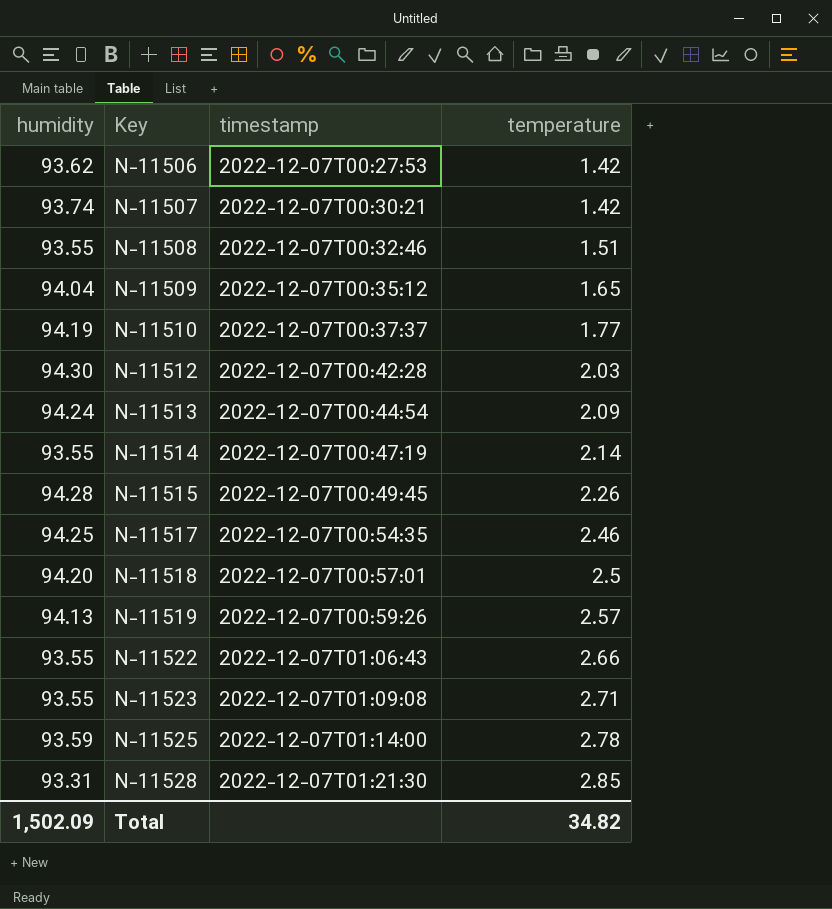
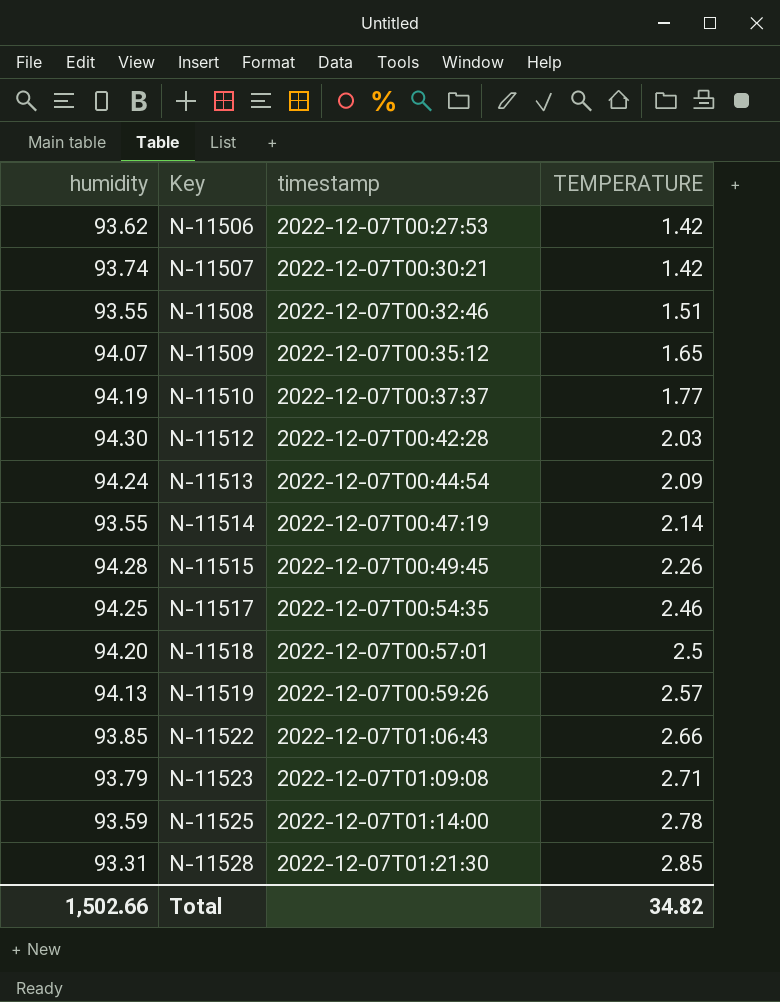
column name: temperature -> TEMPERATURE
N-11509 | humidity: 94.04 -> 94.07
N-11522 | humidity: 93.55 -> 93.85
N-11523 | humidity: 93.55 -> 93.79
Total | humidity: 1,502.09 -> 1,502.66

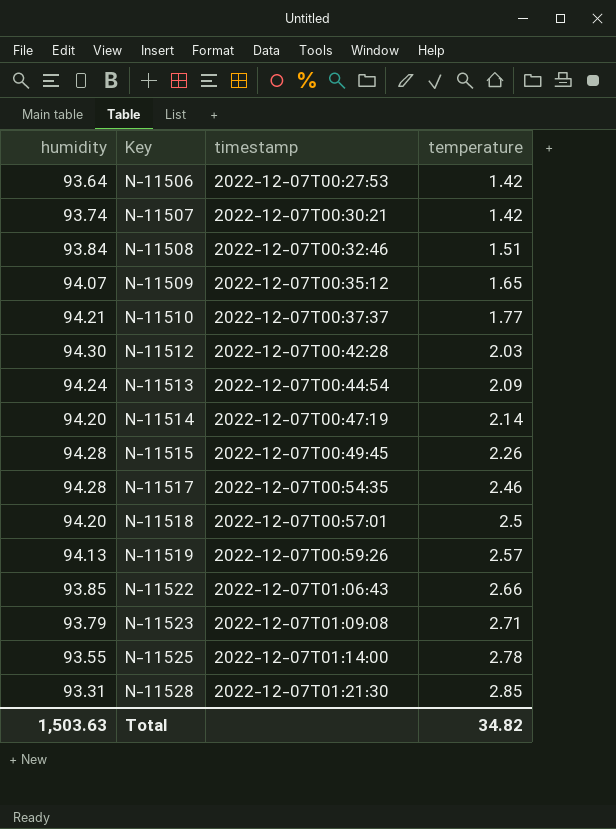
column name: TEMPERATURE -> temperature
N-11506 | humidity: 93.62 -> 93.64
N-11508 | humidity: 93.55 -> 93.84
N-11510 | humidity: 94.19 -> 94.21
N-11514 | humidity: 93.55 -> 94.20
N-11517 | humidity: 94.25 -> 94.28
N-11525 | humidity: 93.59 -> 93.55
Total | humidity: 1,502.66 -> 1,503.63

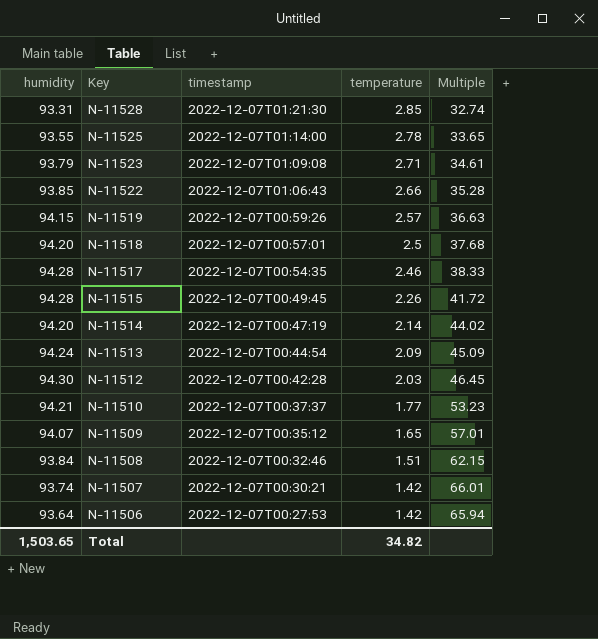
row order: Key ascending -> Key descending
column Multiple | formula: none -> [humidity] / [temperature]
N-11519 | humidity: 94.13 -> 94.15
Total | humidity: 1,503.63 -> 1,503.65

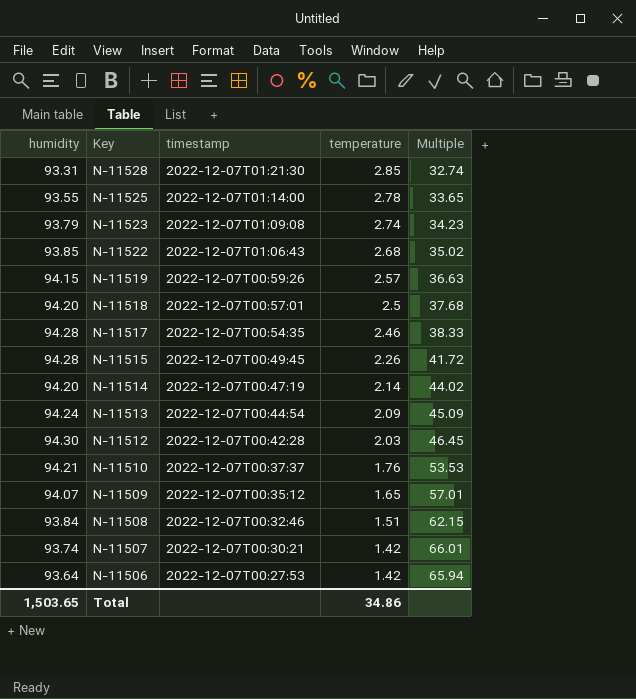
N-11523 | temperature: 2.71 -> 2.74
N-11523 | Multiple: 34.61 -> 34.23
N-11522 | temperature: 2.66 -> 2.68
N-11522 | Multiple: 35.28 -> 35.02
N-11510 | temperature: 1.77 -> 1.76
N-11510 | Multiple: 53.23 -> 53.53
Total | temperature: 34.82 -> 34.86

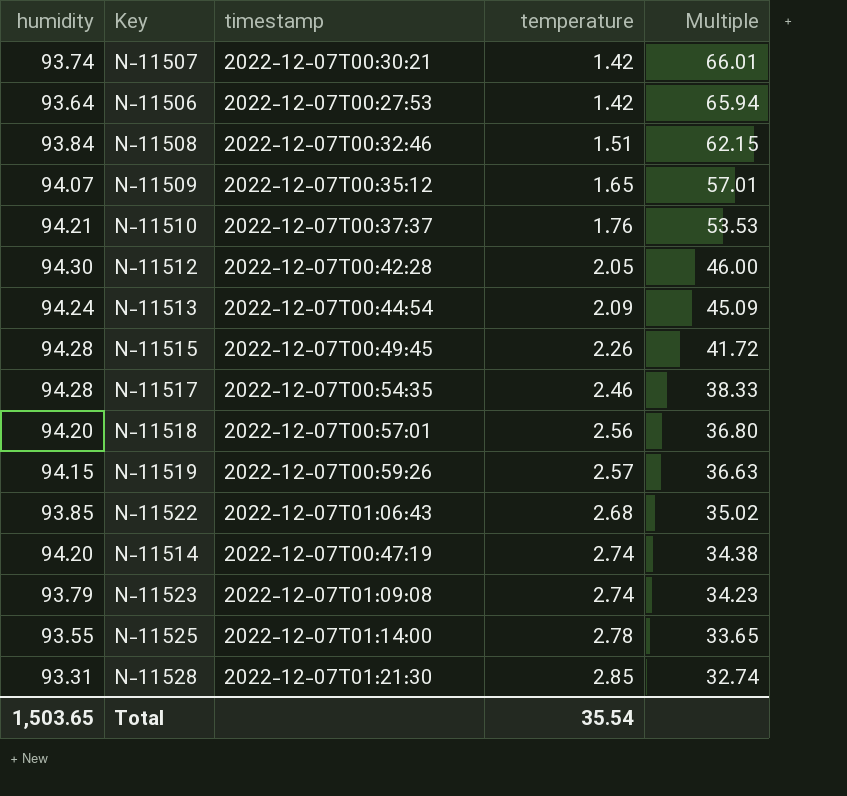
row order: Key descending -> temperature ascending
N-11512 | temperature: 2.03 -> 2.05
N-11512 | Multiple: 46.45 -> 46.00
N-11518 | temperature: 2.5 -> 2.56
N-11518 | Multiple: 37.68 -> 36.80
N-11514 | temperature: 2.14 -> 2.74
N-11514 | Multiple: 44.02 -> 34.38
Total | temperature: 34.86 -> 35.54

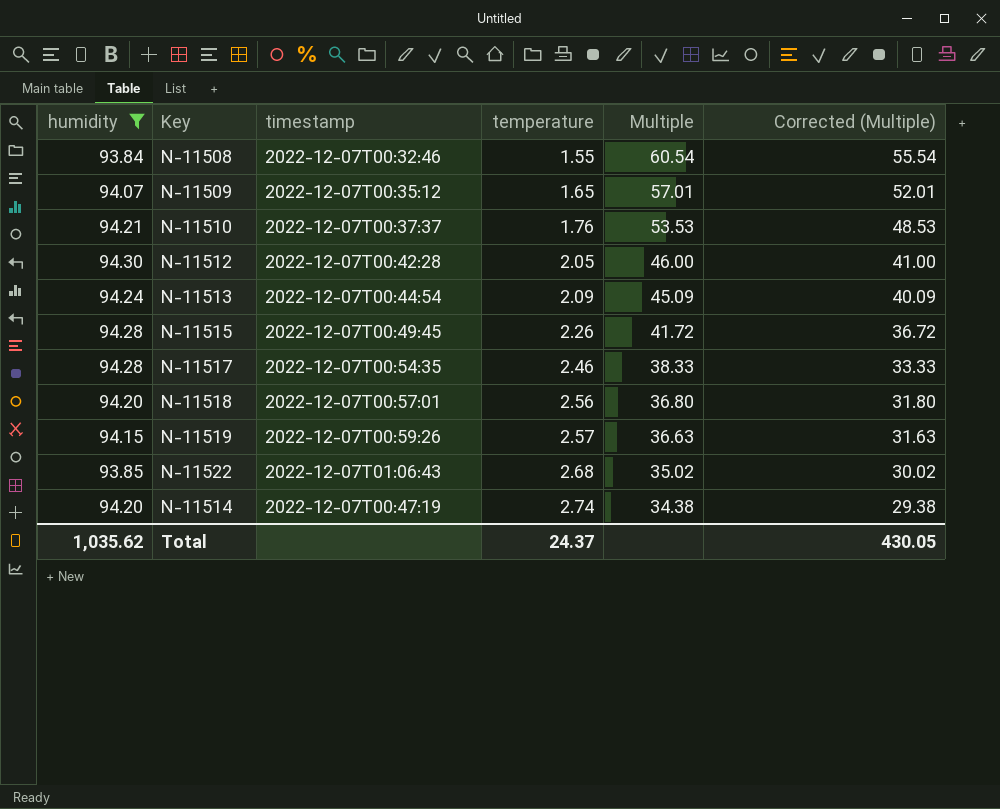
filter: none -> humidity >= 93.84
column Corrected (Multiple) | formula: none -> [Multiple] - 5
N-11508 | temperature: 1.51 -> 1.55
N-11508 | Multiple: 62.15 -> 60.54
Total | humidity: 1,503.65 -> 1,035.62
Total | temperature: 35.54 -> 24.37

